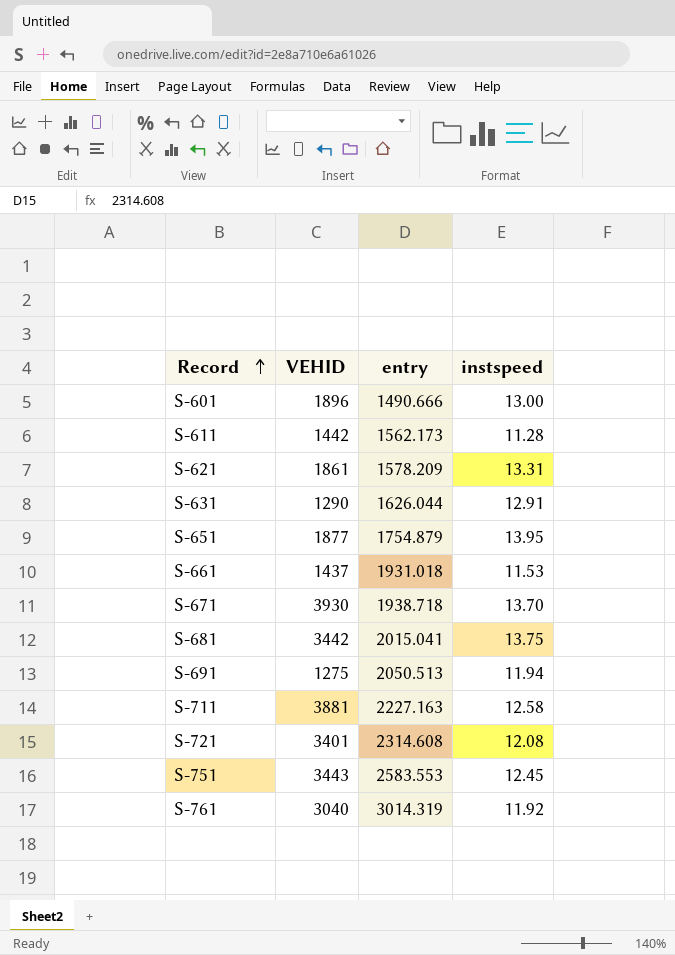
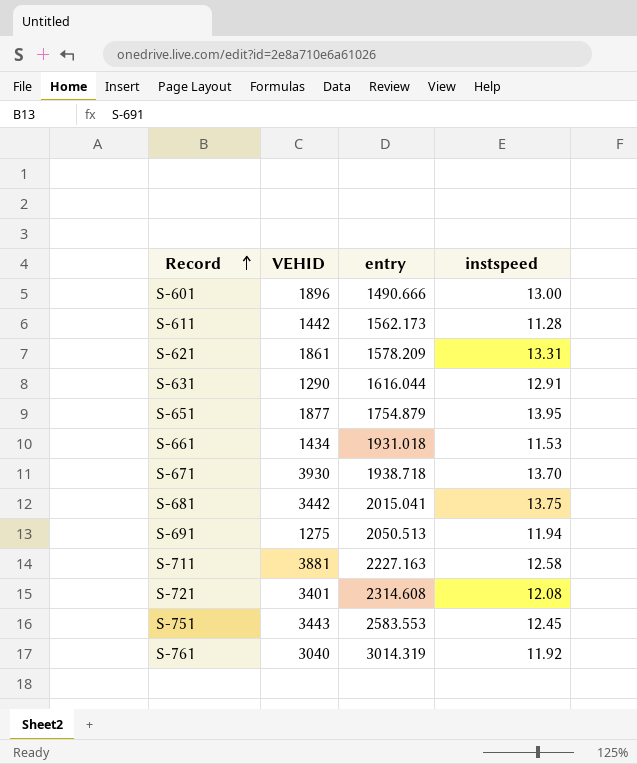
S-631 | entry: 1626.044 -> 1616.044
S-661 | VEHID: 1437 -> 1434

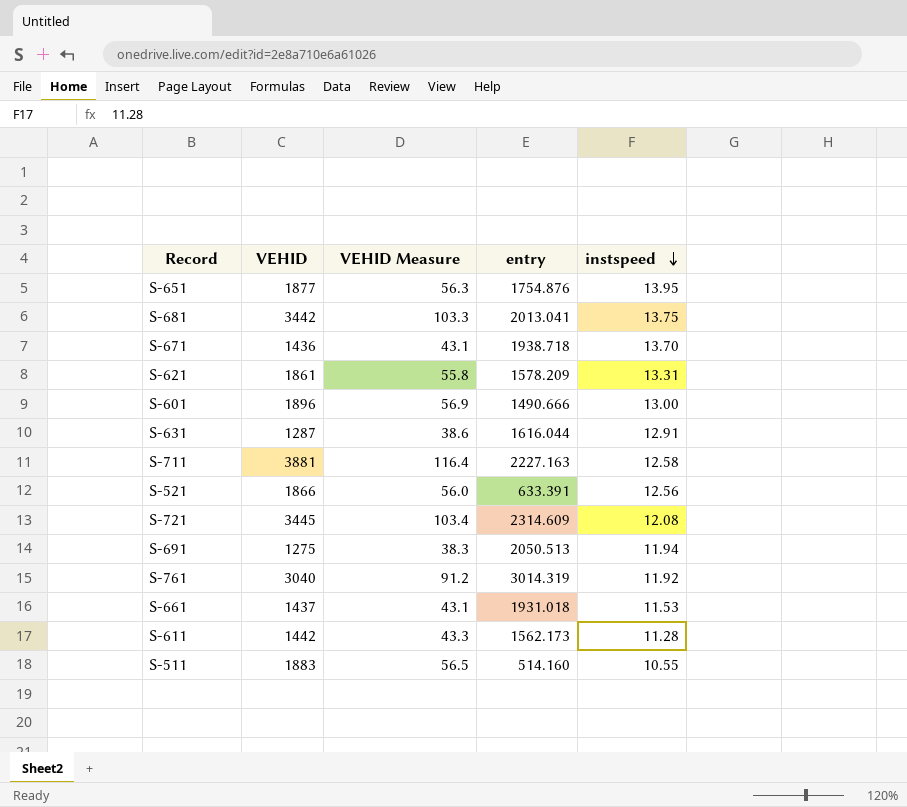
row order: Record ascending -> instspeed descending
column VEHID Measure | formula: none -> [VEHID] * 0.03
row S-751: 3443 | 2583.553 | 12.45 -> none
S-651 | entry: 1754.879 -> 1754.876
S-681 | entry: 2015.041 -> 2013.041
S-671 | VEHID: 3930 -> 1436
S-631 | VEHID: 1290 -> 1287
row S-521: none -> 1866 | 56.0 | 633.391 | 12.56
S-721 | VEHID: 3401 -> 3445
S-721 | entry: 2314.608 -> 2314.609
S-661 | VEHID: 1434 -> 1437
row S-511: none -> 1883 | 56.5 | 514.160 | 10.55

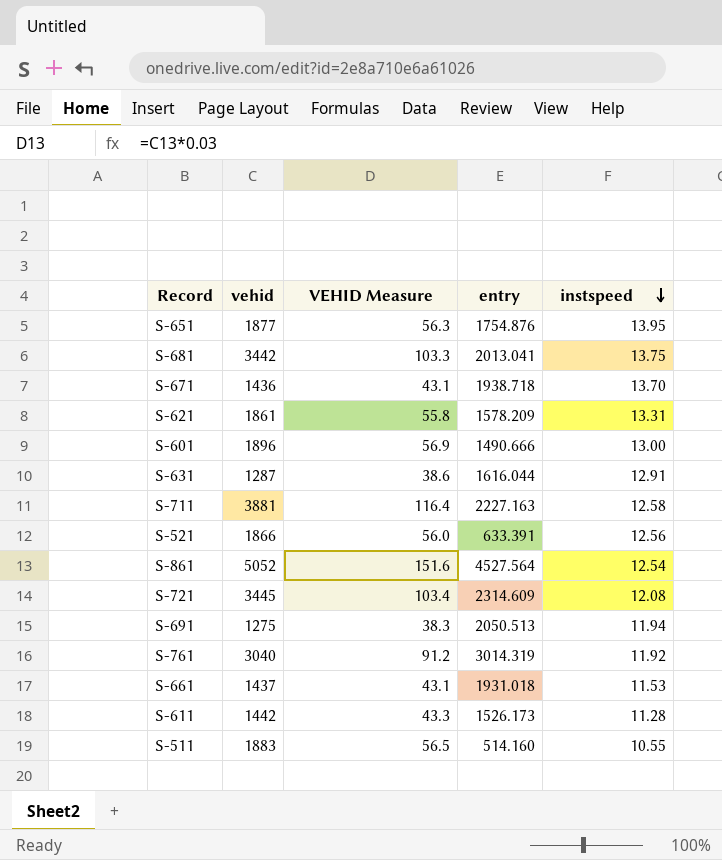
column name: VEHID -> vehid
row S-861: none -> 5052 | 151.6 | 4527.564 | 12.54
S-611 | entry: 1562.173 -> 1526.173

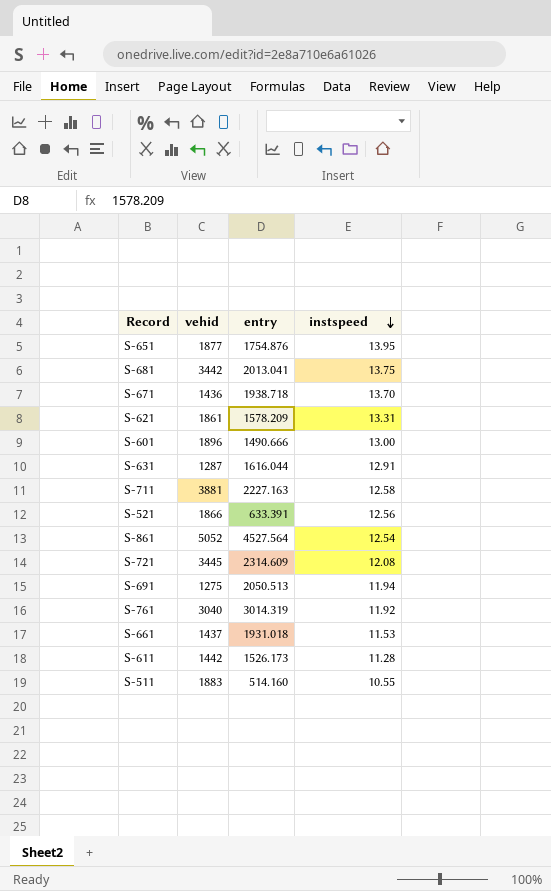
column VEHID Measure | formula: [vehid] * 0.03 -> none

